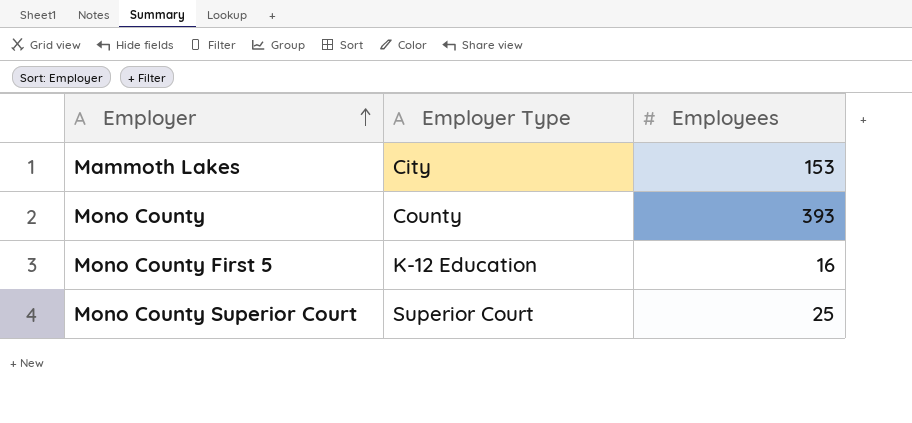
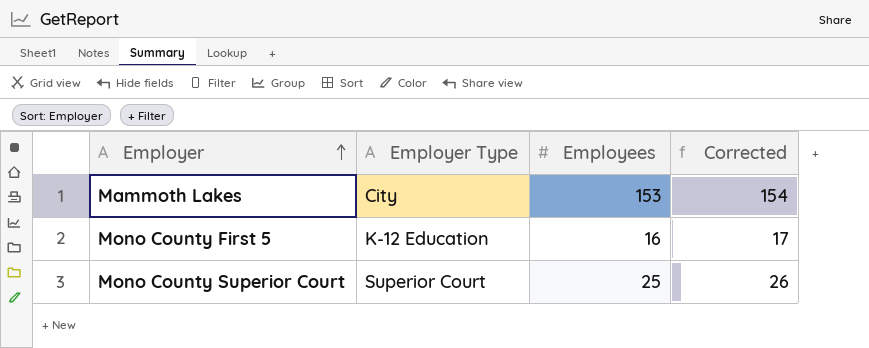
column Corrected | formula: none -> [Employees] + 1
row Mono County: County | 393 -> none

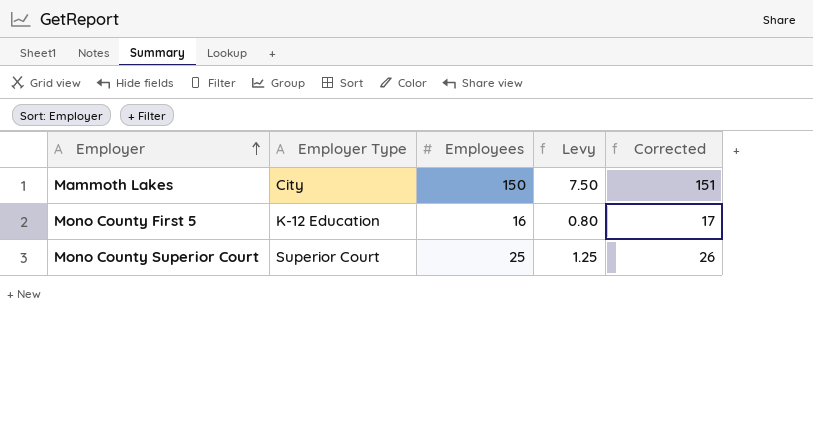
column Levy | formula: none -> [Employees] * 0.05
Mammoth Lakes | Employees: 153 -> 150
Mammoth Lakes | Corrected: 154 -> 151

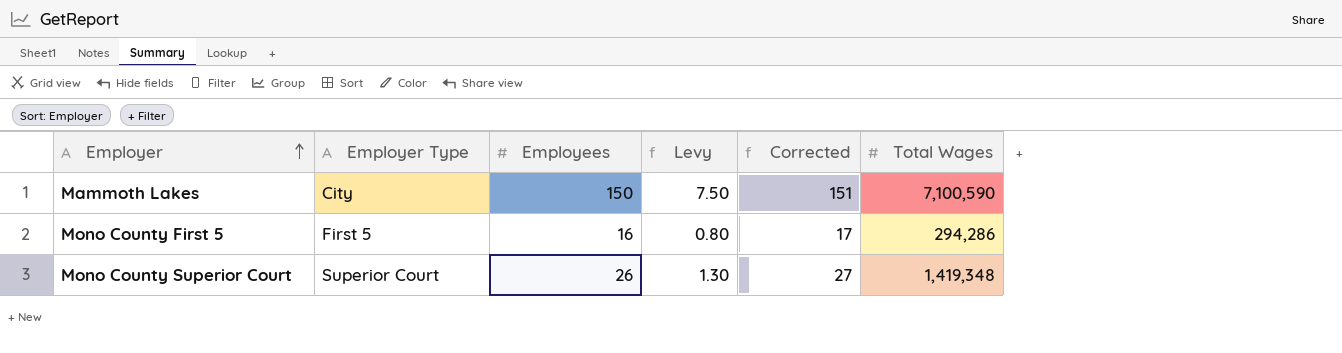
column Total Wages | position: none -> 6
Mono County First 5 | Employer Type: K-12 Education -> First 5
Mono County Superior Court | Employees: 25 -> 26
Mono County Superior Court | Levy: 1.25 -> 1.30
Mono County Superior Court | Corrected: 26 -> 27

